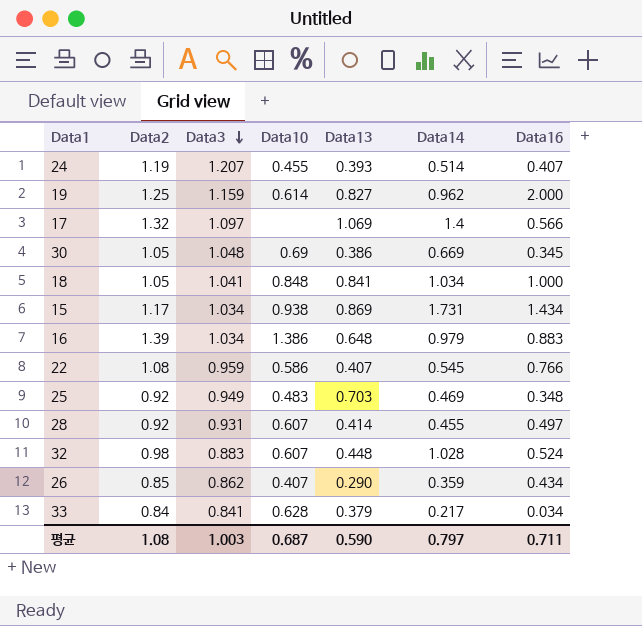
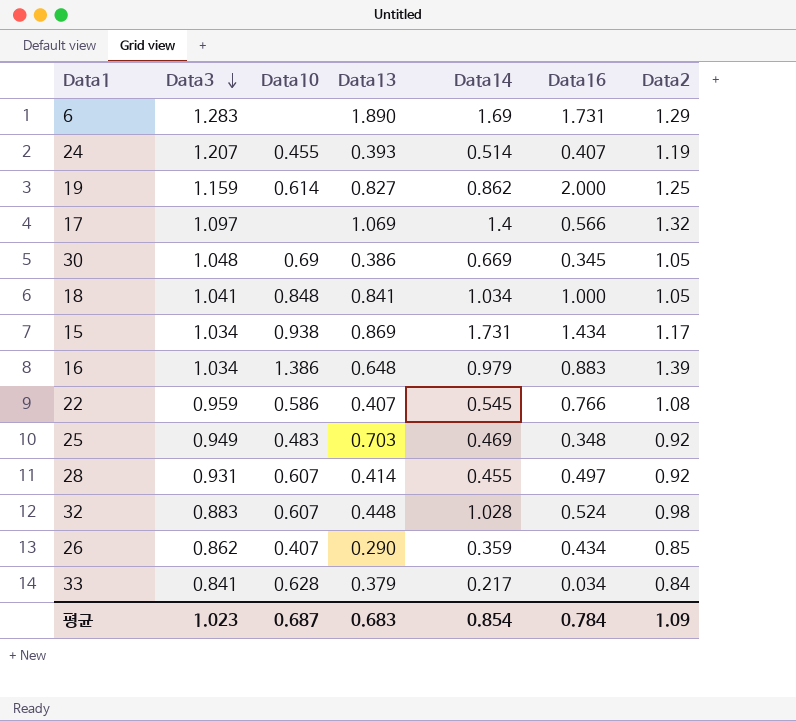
column Data2 | position: 2 -> 7
row 6: none -> 1.283 | none | 1.890 | 1.69 | 1.731 | 1.29
19 | Data14: 0.962 -> 0.862
평균 | Data3: 1.003 -> 1.023
평균 | Data13: 0.590 -> 0.683
평균 | Data14: 0.797 -> 0.854
평균 | Data16: 0.711 -> 0.784
평균 | Data2: 1.08 -> 1.09

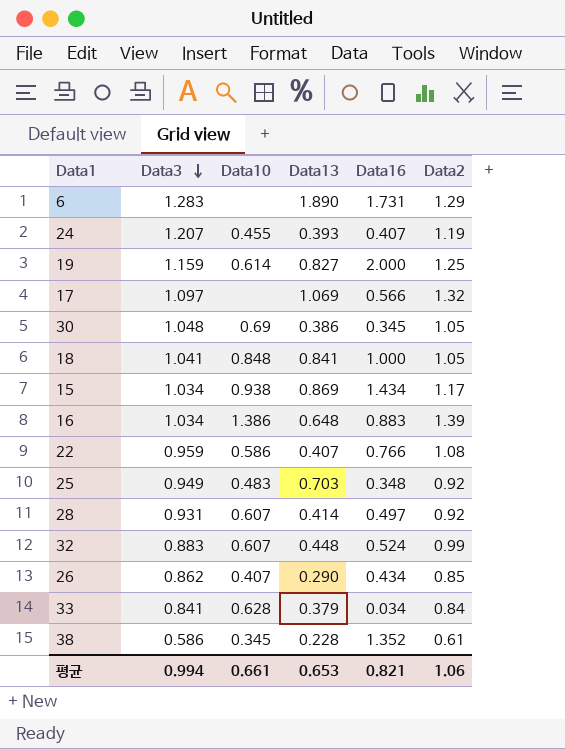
column Data14 | position: 5 -> none
32 | Data2: 0.98 -> 0.99
row 38: none -> 0.586 | 0.345 | 0.228 | 1.352 | 0.61
평균 | Data3: 1.023 -> 0.994
평균 | Data10: 0.687 -> 0.661
평균 | Data13: 0.683 -> 0.653
평균 | Data16: 0.784 -> 0.821
평균 | Data2: 1.09 -> 1.06

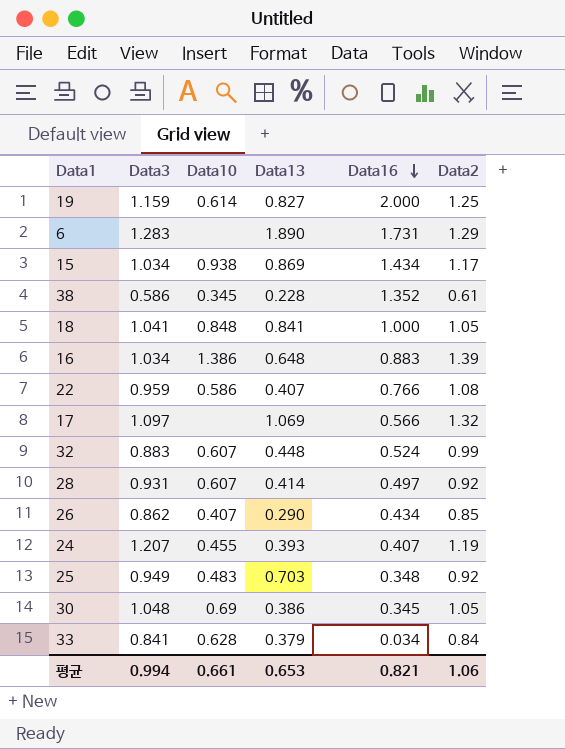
row order: Data3 descending -> Data16 descending

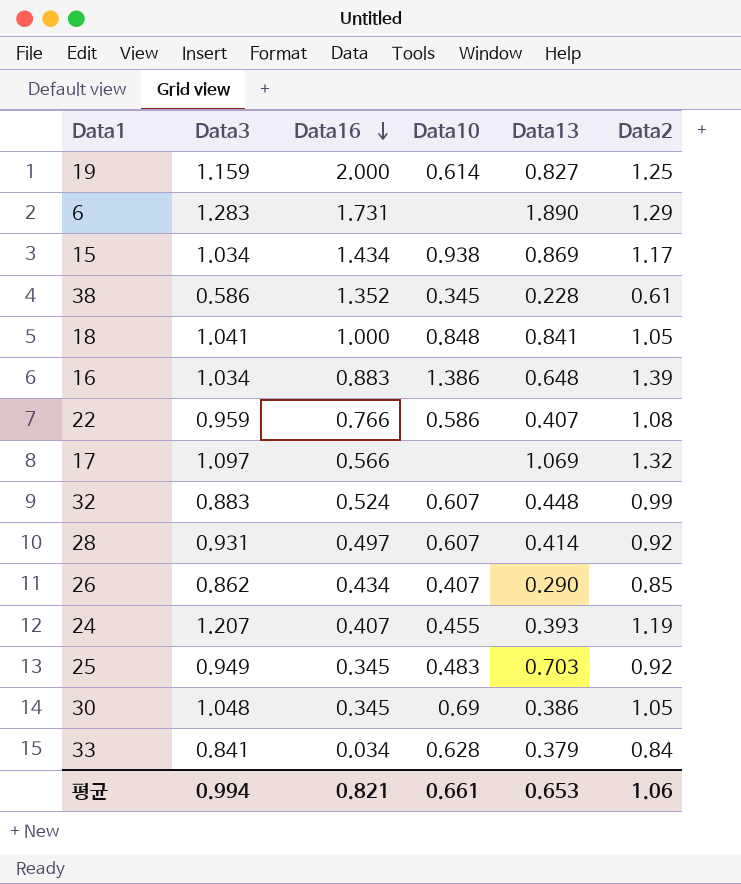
column Data16 | position: 5 -> 3
25 | Data16: 0.348 -> 0.345

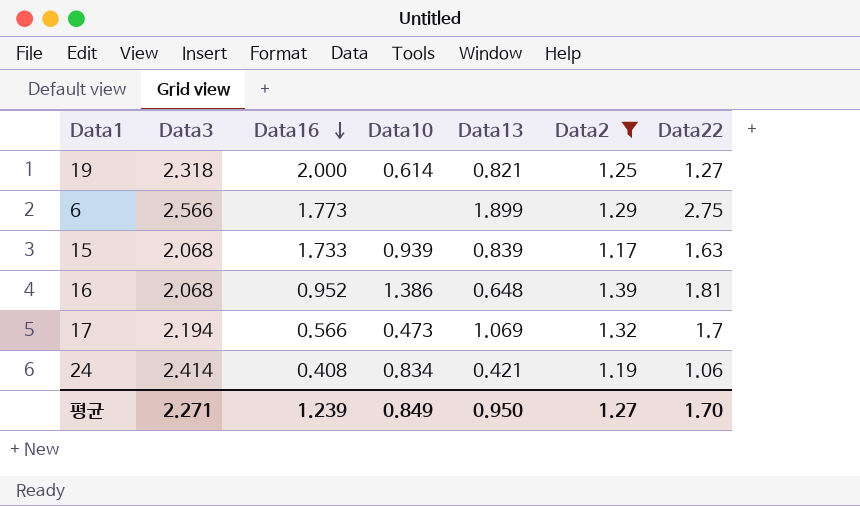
filter: none -> Data2 >= 1.17
column Data22 | position: none -> 7
19 | Data3: 1.159 -> 2.318
19 | Data13: 0.827 -> 0.821
6 | Data3: 1.283 -> 2.566
6 | Data16: 1.731 -> 1.773
6 | Data13: 1.890 -> 1.899
15 | Data3: 1.034 -> 2.068
15 | Data16: 1.434 -> 1.733
15 | Data10: 0.938 -> 0.939
15 | Data13: 0.869 -> 0.839
16 | Data3: 1.034 -> 2.068
16 | Data16: 0.883 -> 0.952
17 | Data3: 1.097 -> 2.194
17 | Data10: none -> 0.473
24 | Data3: 1.207 -> 2.414
24 | Data16: 0.407 -> 0.408
24 | Data10: 0.455 -> 0.834
24 | Data13: 0.393 -> 0.421
평균 | Data3: 0.994 -> 2.271
평균 | Data16: 0.821 -> 1.239
평균 | Data10: 0.661 -> 0.849
평균 | Data13: 0.653 -> 0.950
평균 | Data2: 1.06 -> 1.27

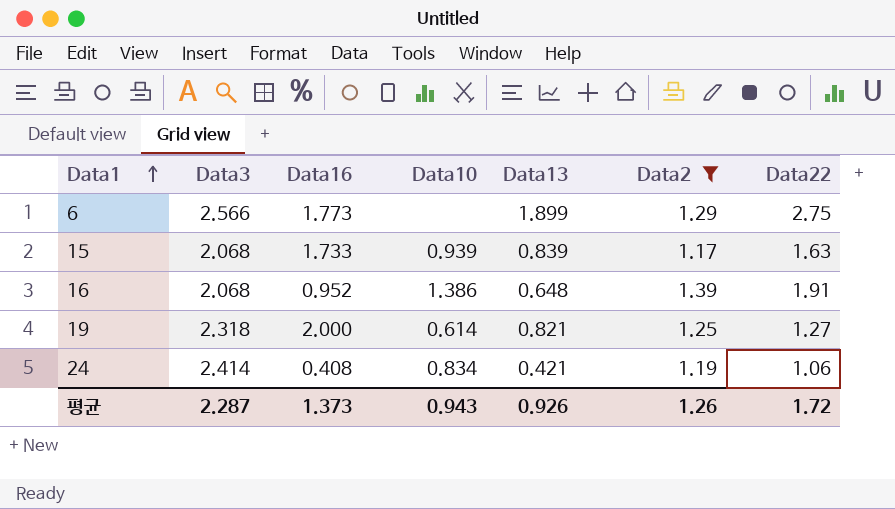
row order: Data16 descending -> Data1 ascending
row 17: 2.194 | 0.566 | 0.473 | 1.069 | 1.32 | 1.7 -> none
16 | Data22: 1.81 -> 1.91
평균 | Data3: 2.271 -> 2.287
평균 | Data16: 1.239 -> 1.373
평균 | Data10: 0.849 -> 0.943
평균 | Data13: 0.950 -> 0.926
평균 | Data2: 1.27 -> 1.26
평균 | Data22: 1.70 -> 1.72

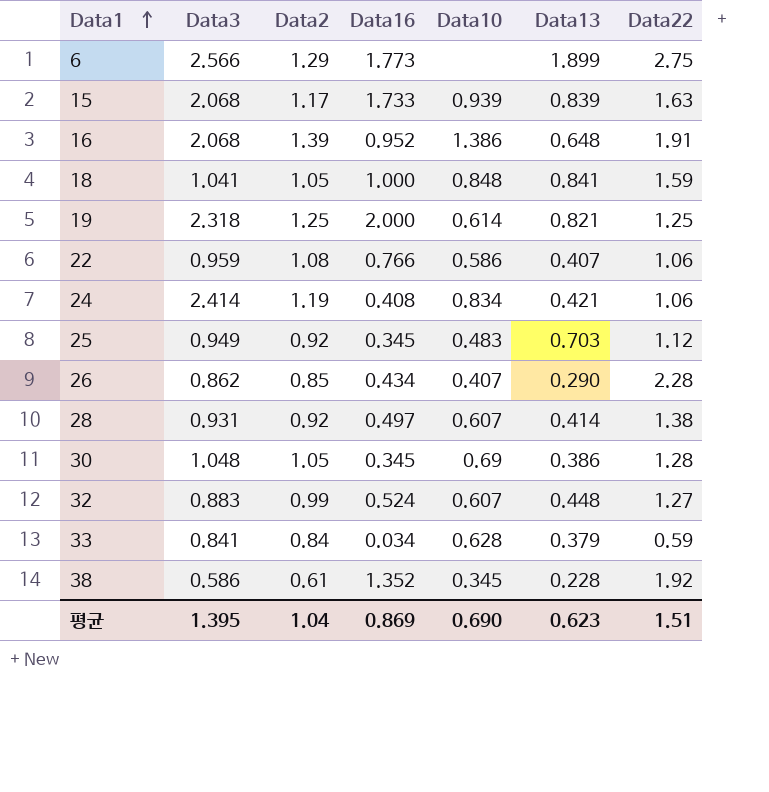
filter: Data2 >= 1.17 -> none
column Data2 | position: 6 -> 3
19 | Data22: 1.27 -> 1.25
평균 | Data3: 2.287 -> 1.395
평균 | Data2: 1.26 -> 1.04
평균 | Data16: 1.373 -> 0.869
평균 | Data10: 0.943 -> 0.690
평균 | Data13: 0.926 -> 0.623
평균 | Data22: 1.72 -> 1.51

